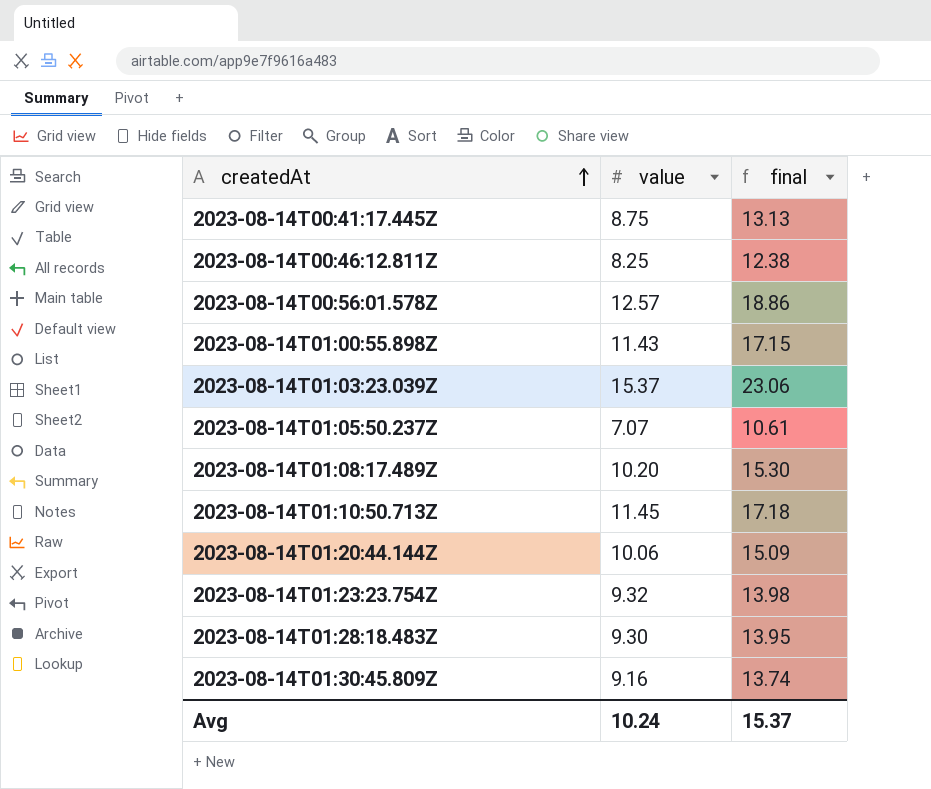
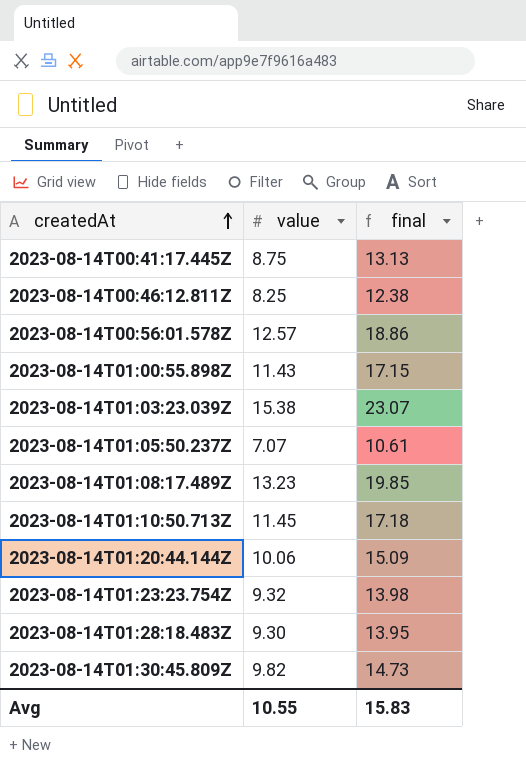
2023-08-14T01:03:23.039Z | value: 15.37 -> 15.38
2023-08-14T01:03:23.039Z | final: 23.06 -> 23.07
2023-08-14T01:08:17.489Z | value: 10.20 -> 13.23
2023-08-14T01:08:17.489Z | final: 15.30 -> 19.85
2023-08-14T01:30:45.809Z | value: 9.16 -> 9.82
2023-08-14T01:30:45.809Z | final: 13.74 -> 14.73
Avg | value: 10.24 -> 10.55
Avg | final: 15.37 -> 15.83

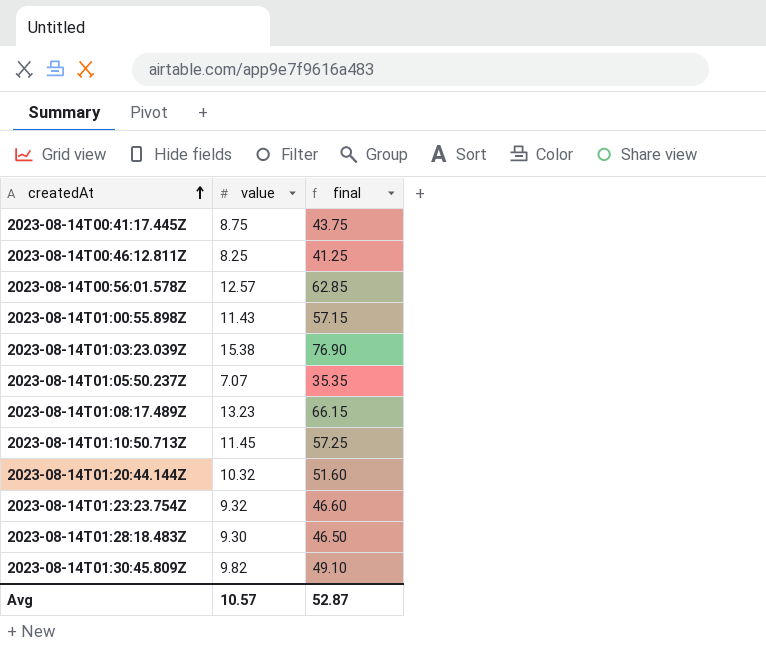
column final | formula: [value] * 1.5 -> [value] * 5
2023-08-14T01:20:44.144Z | value: 10.06 -> 10.32
Avg | value: 10.55 -> 10.57
Avg | final: 15.83 -> 52.87

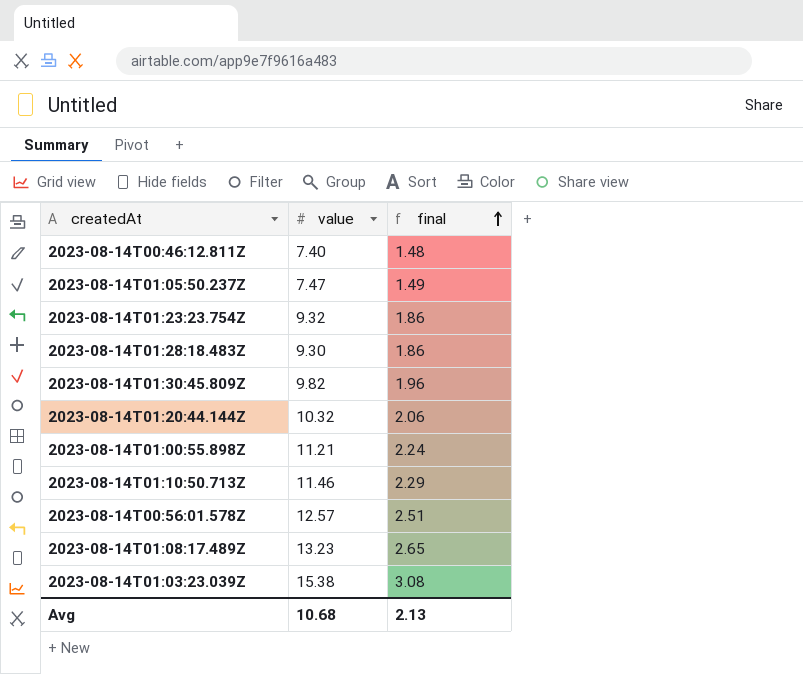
row order: createdAt ascending -> final ascending
column final | formula: [value] * 5 -> [value] * 0.2
row 2023-08-14T00:41:17.445Z: 8.75 | 43.75 -> none
2023-08-14T00:46:12.811Z | value: 8.25 -> 7.40
2023-08-14T01:05:50.237Z | value: 7.07 -> 7.47
2023-08-14T01:00:55.898Z | value: 11.43 -> 11.21
2023-08-14T01:10:50.713Z | value: 11.45 -> 11.46
Avg | value: 10.57 -> 10.68
Avg | final: 52.87 -> 2.13

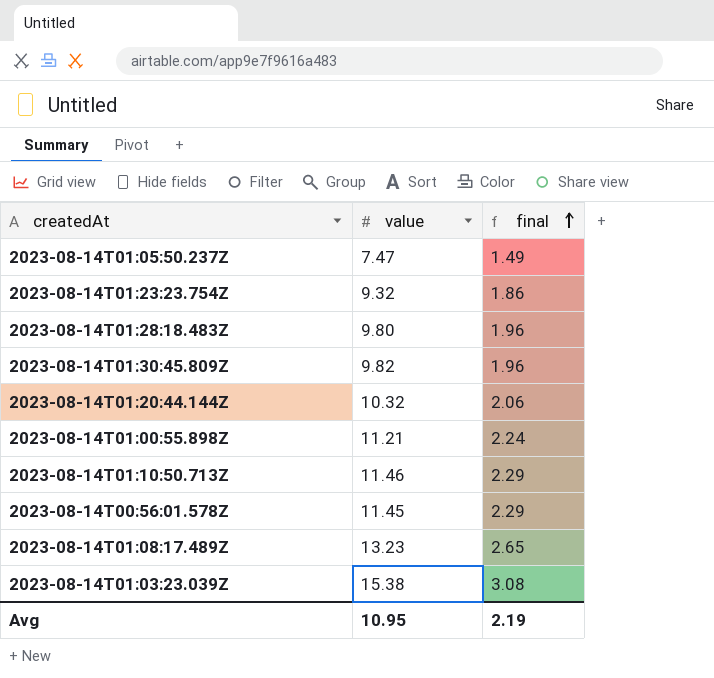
row 2023-08-14T00:46:12.811Z: 7.40 | 1.48 -> none
2023-08-14T01:28:18.483Z | value: 9.30 -> 9.80
2023-08-14T01:28:18.483Z | final: 1.86 -> 1.96
2023-08-14T00:56:01.578Z | value: 12.57 -> 11.45
2023-08-14T00:56:01.578Z | final: 2.51 -> 2.29
Avg | value: 10.68 -> 10.95
Avg | final: 2.13 -> 2.19

